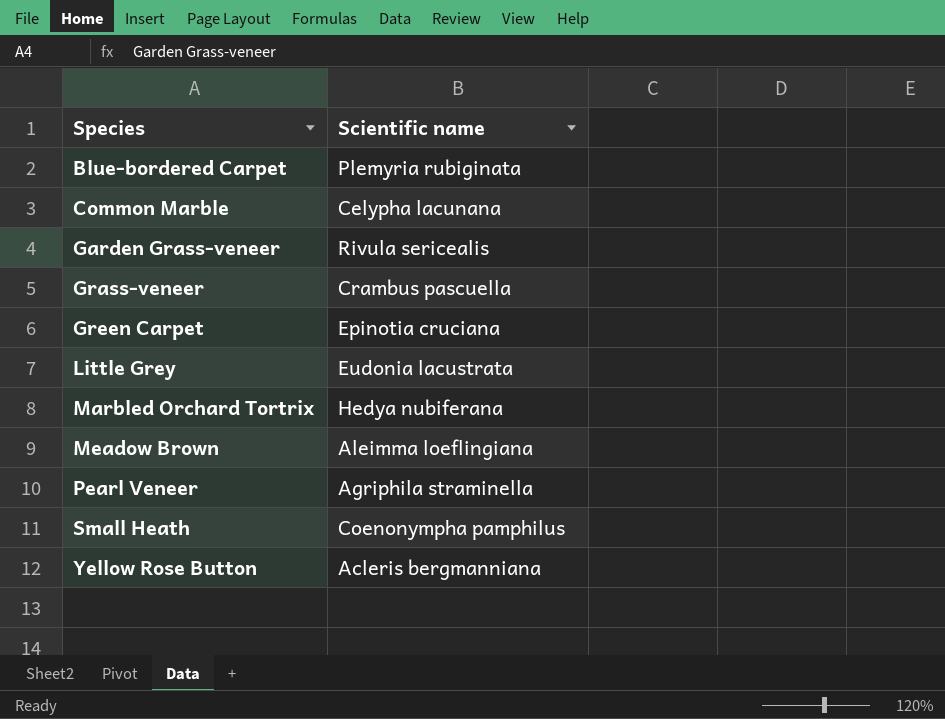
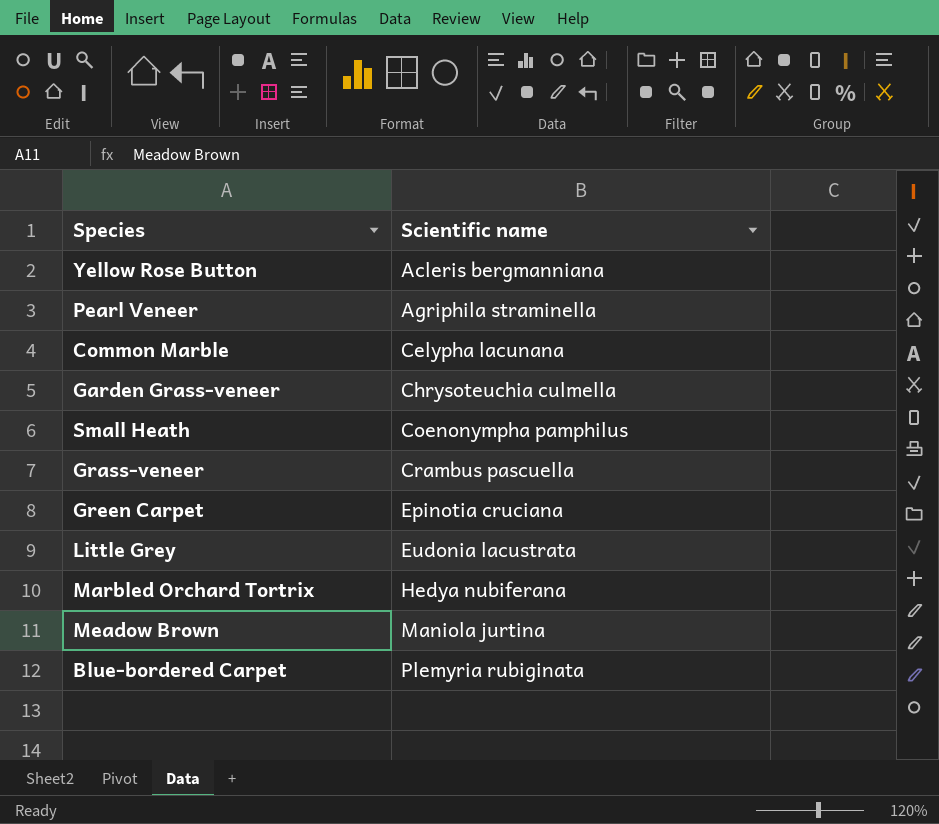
row order: Species ascending -> Scientific name ascending
Garden Grass-veneer | Scientific name: Rivula sericealis -> Chrysoteuchia culmella
Meadow Brown | Scientific name: Aleimma loeflingiana -> Maniola jurtina

